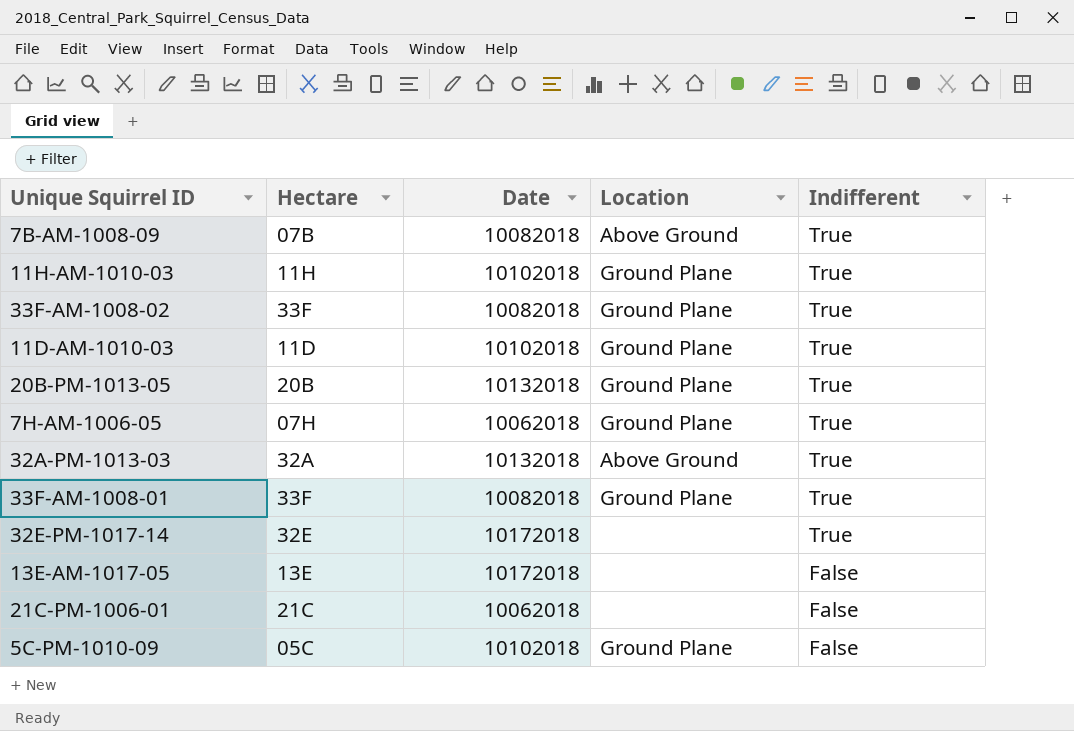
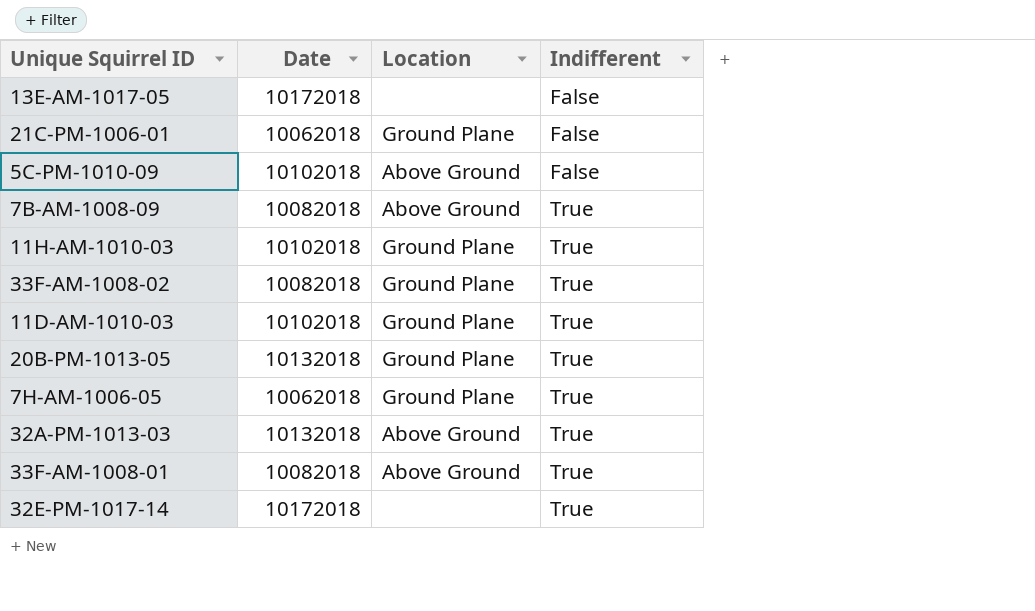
row order: Indifferent descending -> Indifferent ascending
column Hectare | position: 2 -> none
21C-PM-1006-01 | Location: none -> Ground Plane
5C-PM-1010-09 | Location: Ground Plane -> Above Ground
33F-AM-1008-01 | Location: Ground Plane -> Above Ground

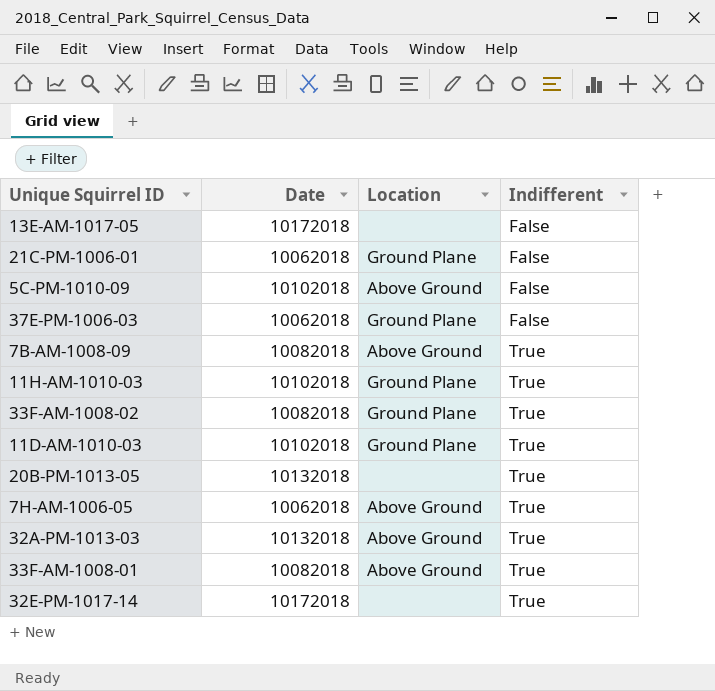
row 37E-PM-1006-03: none -> 10062018 | Ground Plane | False
20B-PM-1013-05 | Location: Ground Plane -> none
7H-AM-1006-05 | Location: Ground Plane -> Above Ground

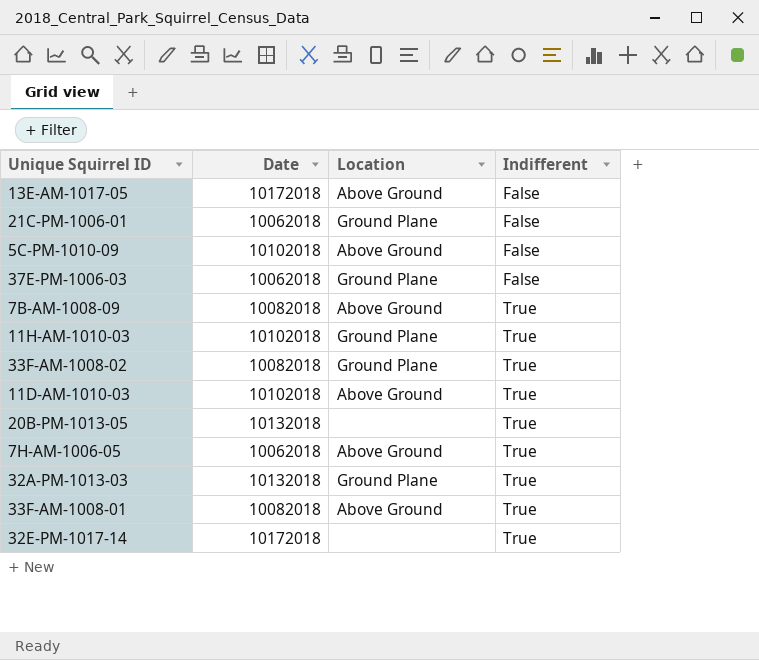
13E-AM-1017-05 | Location: none -> Above Ground
11D-AM-1010-03 | Location: Ground Plane -> Above Ground
32A-PM-1013-03 | Location: Above Ground -> Ground Plane

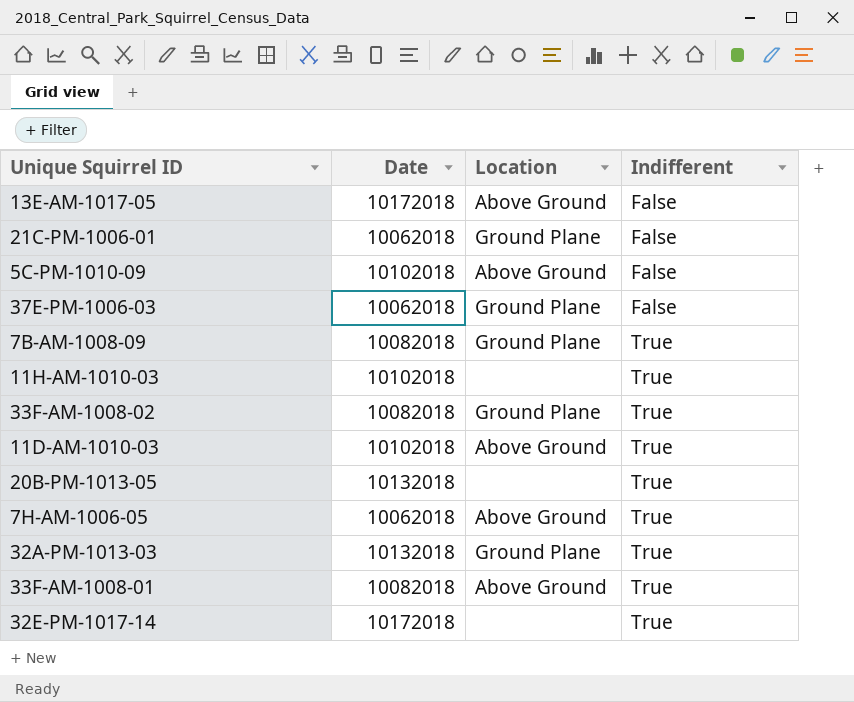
7B-AM-1008-09 | Location: Above Ground -> Ground Plane
11H-AM-1010-03 | Location: Ground Plane -> none

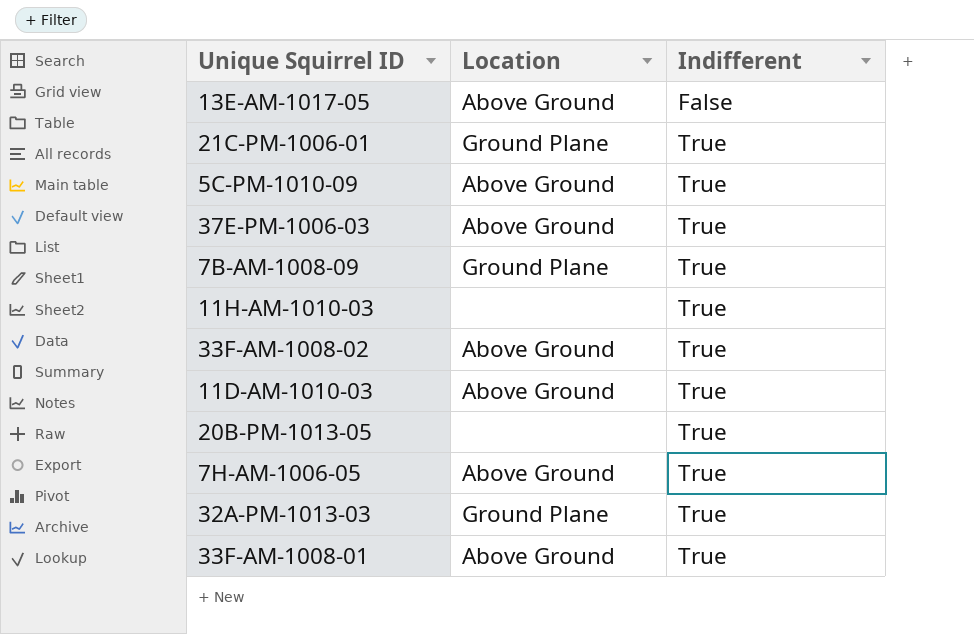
column Date | position: 2 -> none
row 32E-PM-1017-14: 10172018 | none | True -> none
21C-PM-1006-01 | Indifferent: False -> True
5C-PM-1010-09 | Indifferent: False -> True
37E-PM-1006-03 | Location: Ground Plane -> Above Ground
37E-PM-1006-03 | Indifferent: False -> True
33F-AM-1008-02 | Location: Ground Plane -> Above Ground

